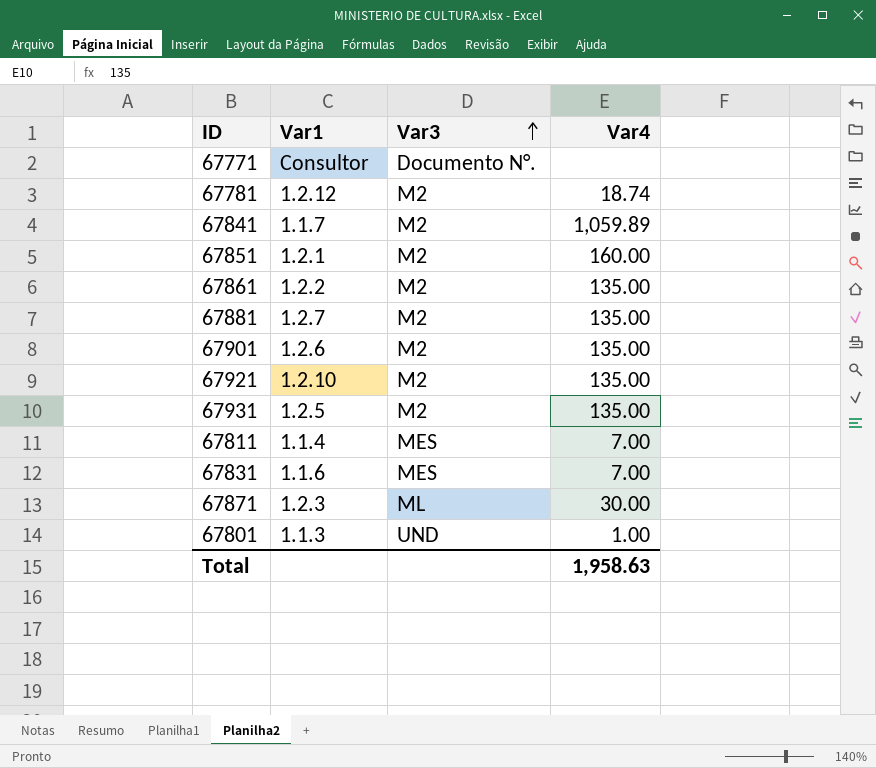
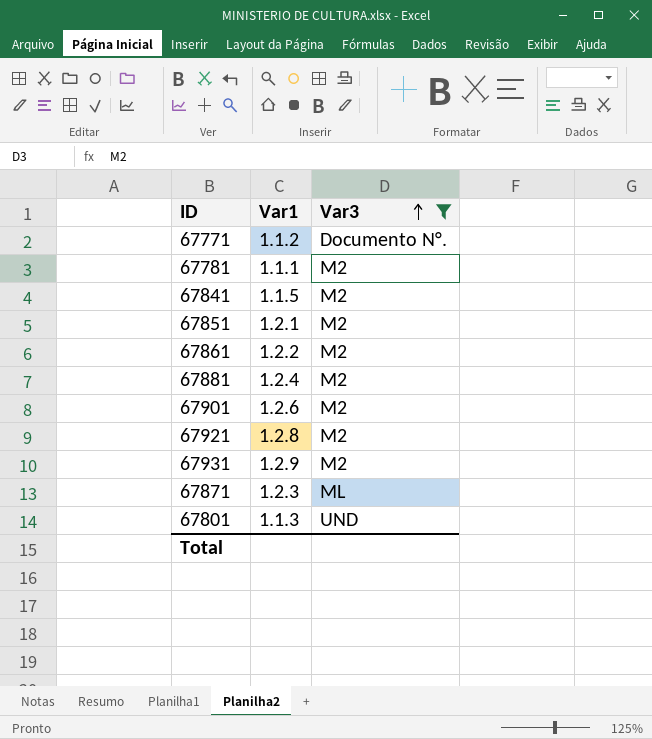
filter: none -> Var3 != MES
column Var4 | position: 4 -> none
67771 | Var1: Consultor -> 1.1.2
67781 | Var1: 1.2.12 -> 1.1.1
67841 | Var1: 1.1.7 -> 1.1.5
67881 | Var1: 1.2.7 -> 1.2.4
67921 | Var1: 1.2.10 -> 1.2.8
67931 | Var1: 1.2.5 -> 1.2.9

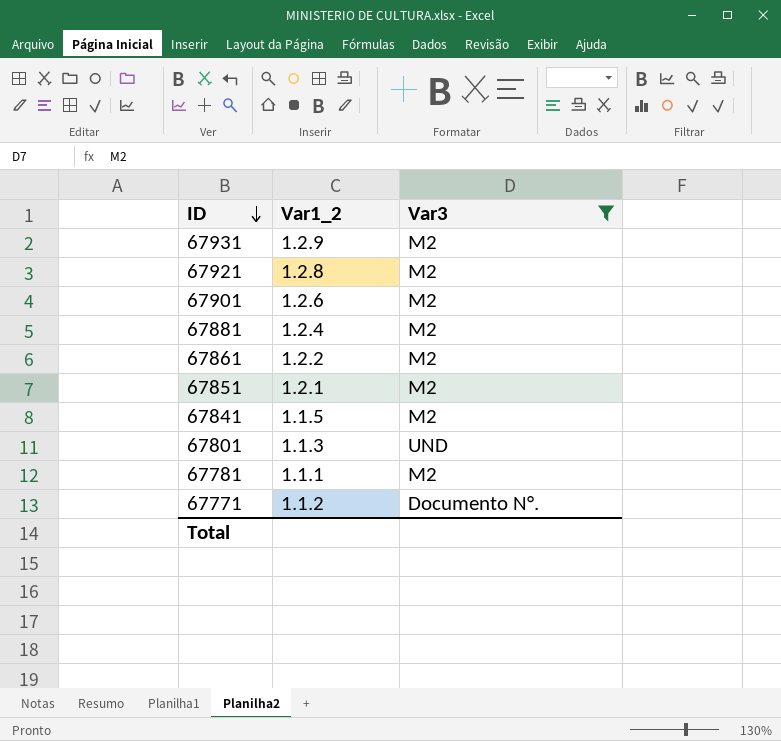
row order: Var3 ascending -> ID descending
column name: Var1 -> Var1_2
row 67871: 1.2.3 | ML -> none

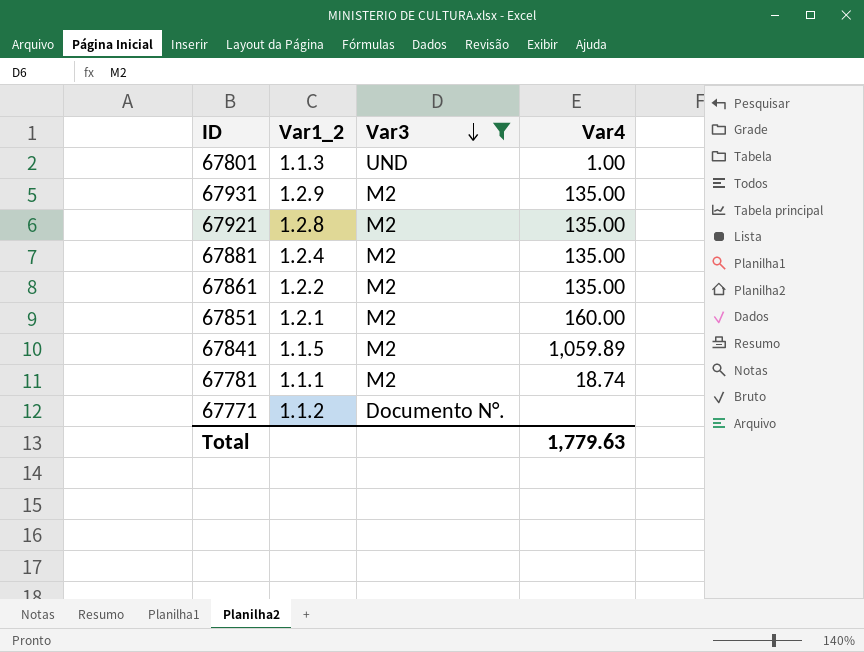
row order: ID descending -> Var3 descending
column Var4 | position: none -> 4
row 67901: 1.2.6 | M2 -> none

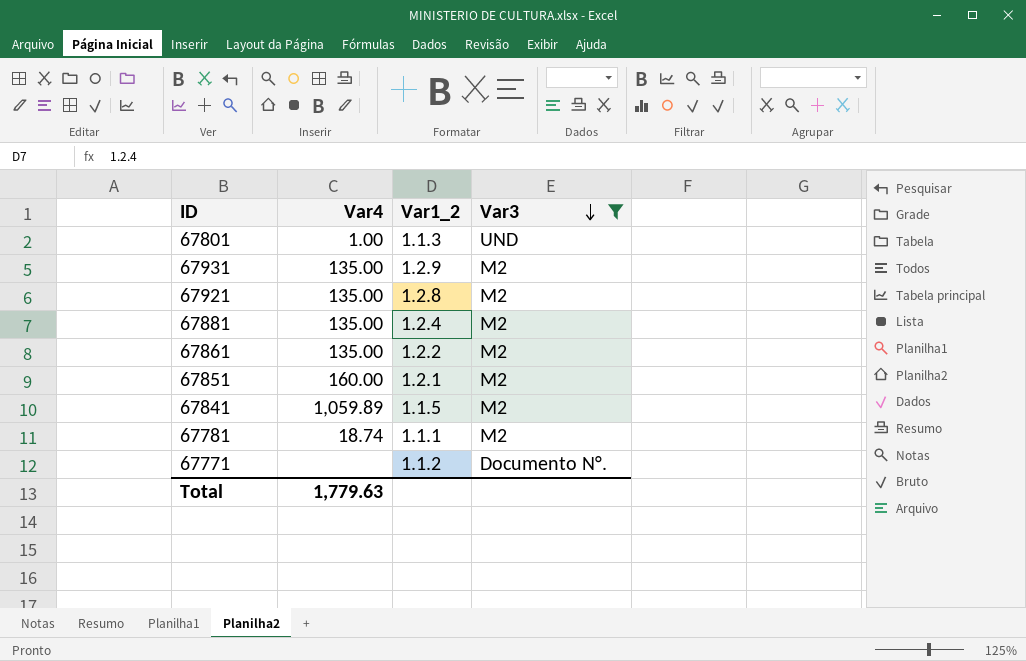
column Var4 | position: 4 -> 2

